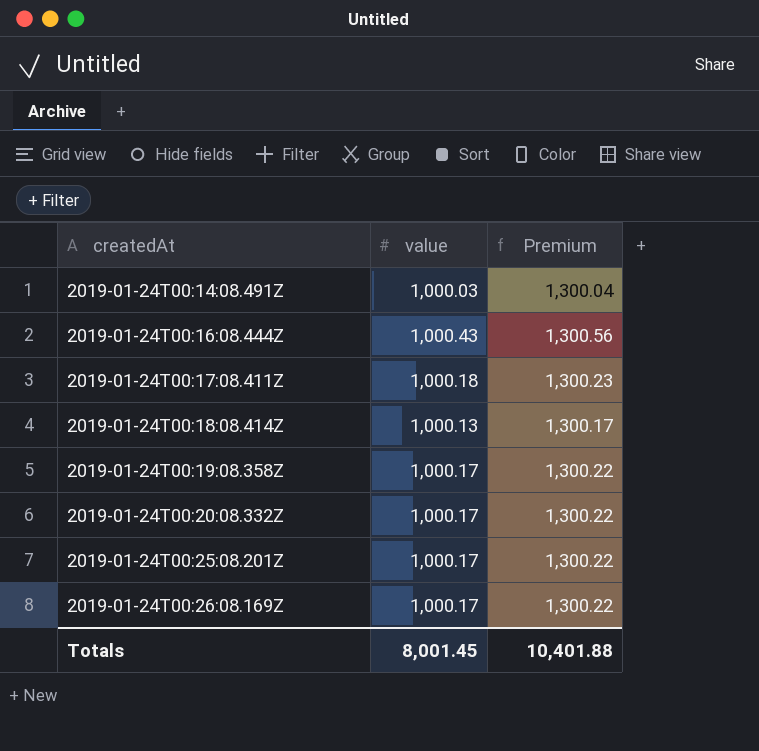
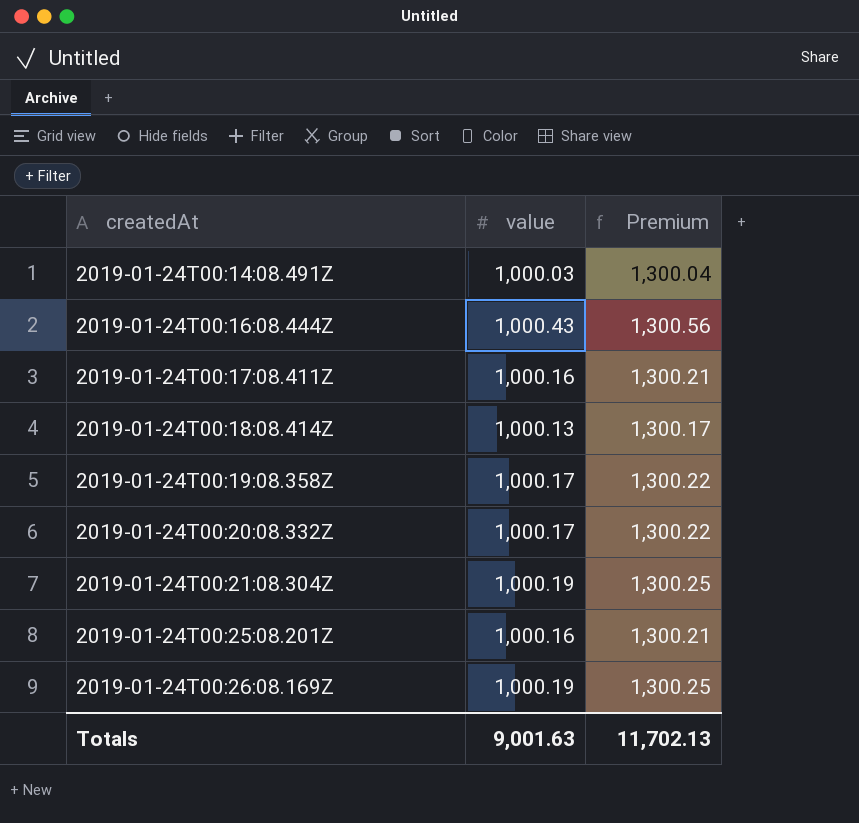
2019-01-24T00:17:08.411Z | value: 1,000.18 -> 1,000.16
2019-01-24T00:17:08.411Z | Premium: 1,300.23 -> 1,300.21
row 2019-01-24T00:21:08.304Z: none -> 1,000.19 | 1,300.25
2019-01-24T00:25:08.201Z | value: 1,000.17 -> 1,000.16
2019-01-24T00:25:08.201Z | Premium: 1,300.22 -> 1,300.21
2019-01-24T00:26:08.169Z | value: 1,000.17 -> 1,000.19
2019-01-24T00:26:08.169Z | Premium: 1,300.22 -> 1,300.25
Totals | value: 8,001.45 -> 9,001.63
Totals | Premium: 10,401.88 -> 11,702.13

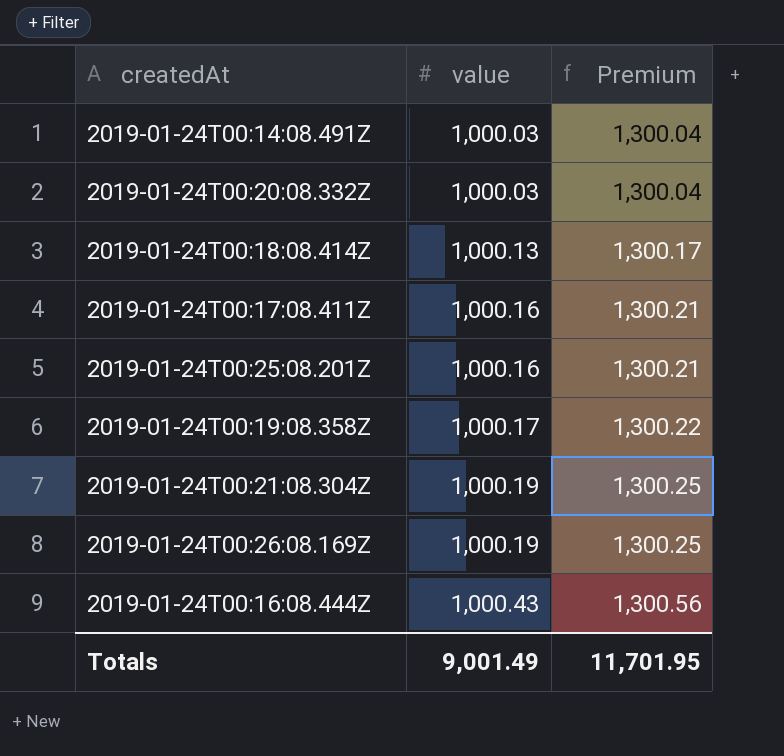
row order: createdAt ascending -> value ascending
2019-01-24T00:20:08.332Z | value: 1,000.17 -> 1,000.03
2019-01-24T00:20:08.332Z | Premium: 1,300.22 -> 1,300.04
Totals | value: 9,001.63 -> 9,001.49
Totals | Premium: 11,702.13 -> 11,701.95

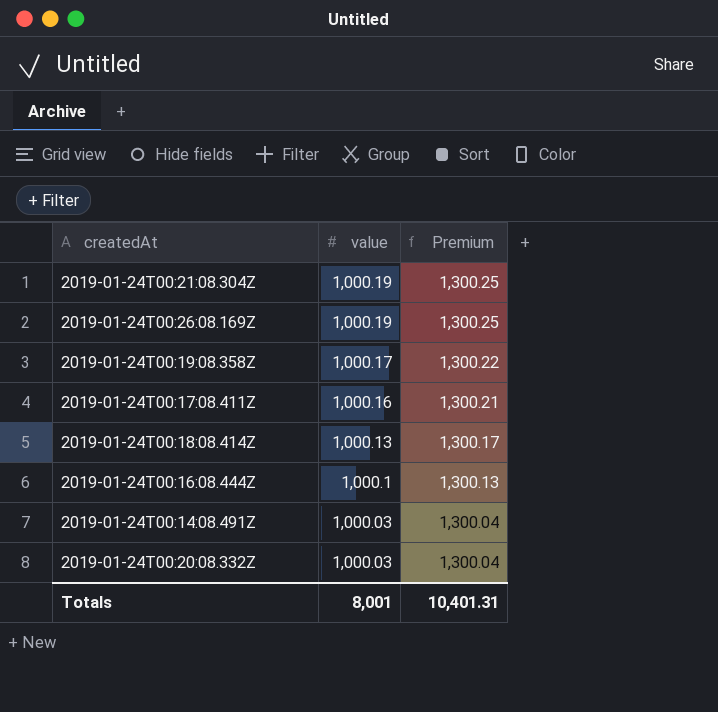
row order: value ascending -> value descending
row 2019-01-24T00:25:08.201Z: 1,000.16 | 1,300.21 -> none
2019-01-24T00:16:08.444Z | value: 1,000.43 -> 1,000.1
2019-01-24T00:16:08.444Z | Premium: 1,300.56 -> 1,300.13
Totals | value: 9,001.49 -> 8,001
Totals | Premium: 11,701.95 -> 10,401.31

